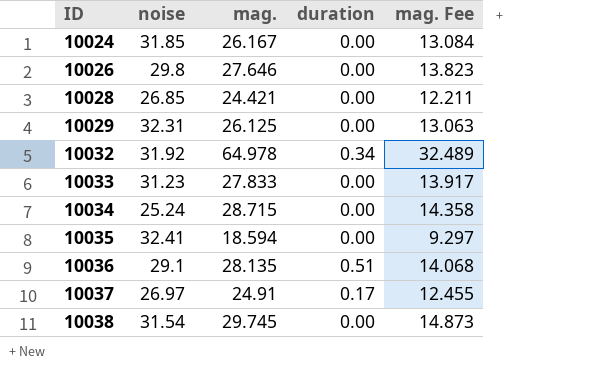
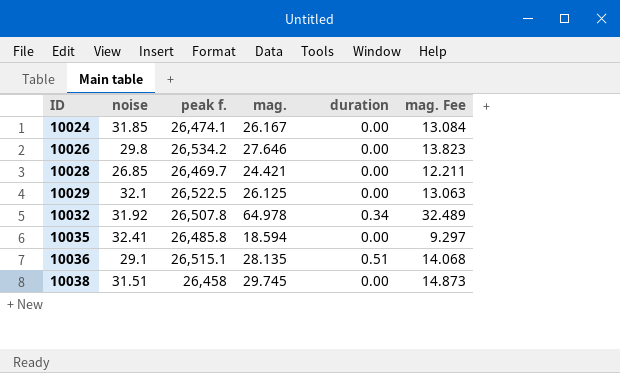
column peak f. | position: none -> 3
row 10033: 31.23 | 27.833 | 0.00 | 13.917 -> none
row 10034: 25.24 | 28.715 | 0.00 | 14.358 -> none
row 10037: 26.97 | 24.91 | 0.17 | 12.455 -> none
10029 | noise: 32.31 -> 32.1
10038 | noise: 31.54 -> 31.51

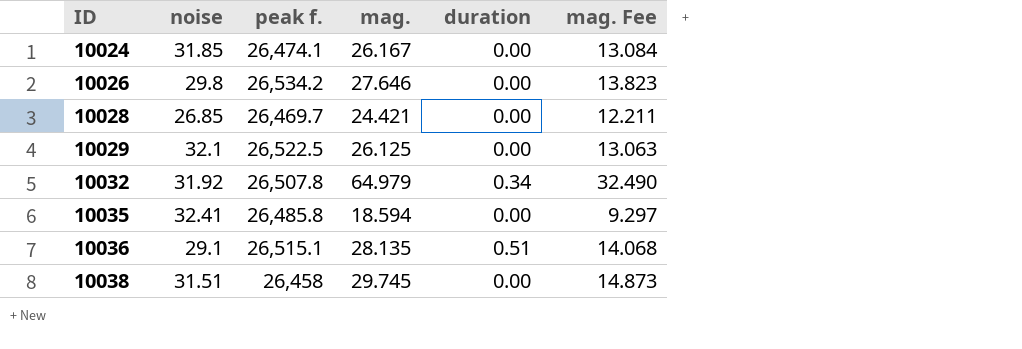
10032 | mag.: 64.978 -> 64.979
10032 | mag. Fee: 32.489 -> 32.490

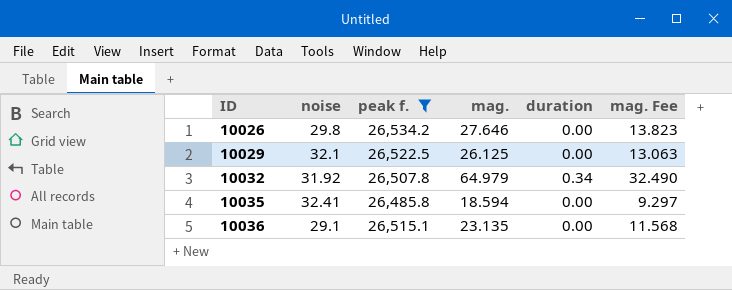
filter: none -> peak f. >= 26,485.8
10036 | mag.: 28.135 -> 23.135
10036 | duration: 0.51 -> 0.00
10036 | mag. Fee: 14.068 -> 11.568

